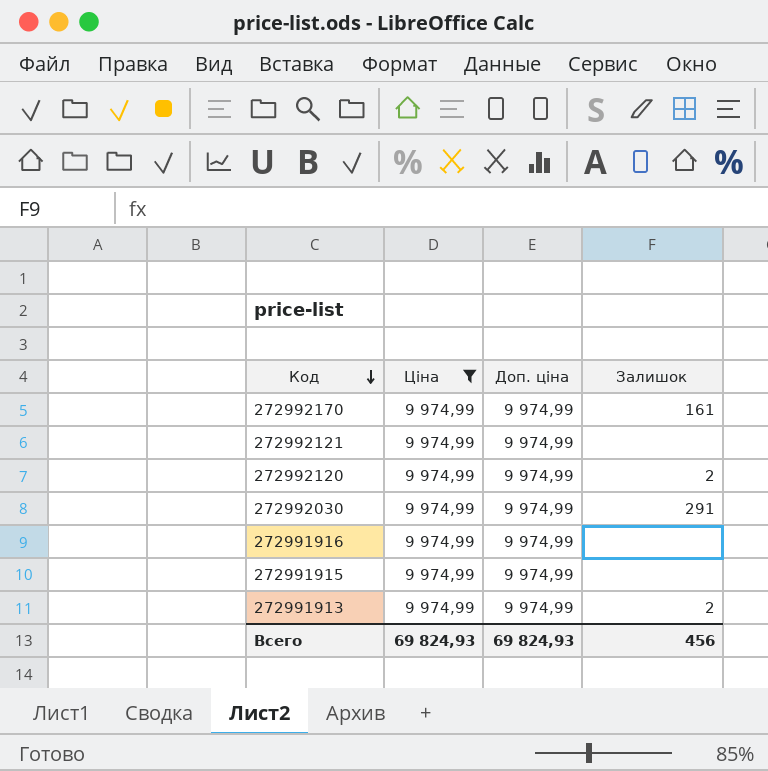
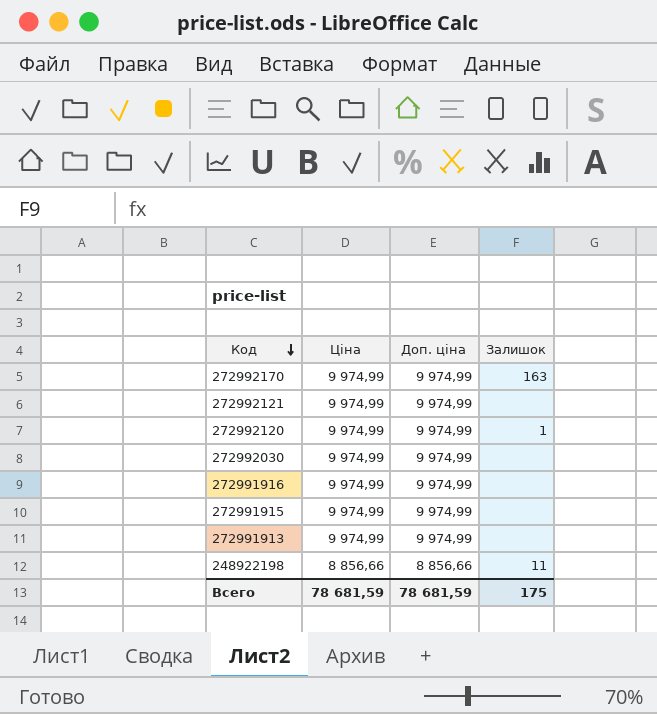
filter: Ціна = 9 974,99 -> none
272992170 | Залишок: 161 -> 163
272992120 | Залишок: 2 -> 1
272992030 | Залишок: 291 -> none
272991913 | Залишок: 2 -> none
Всего | Ціна: 69 824,93 -> 78 681,59
Всего | Доп. ціна: 69 824,93 -> 78 681,59
Всего | Залишок: 456 -> 175

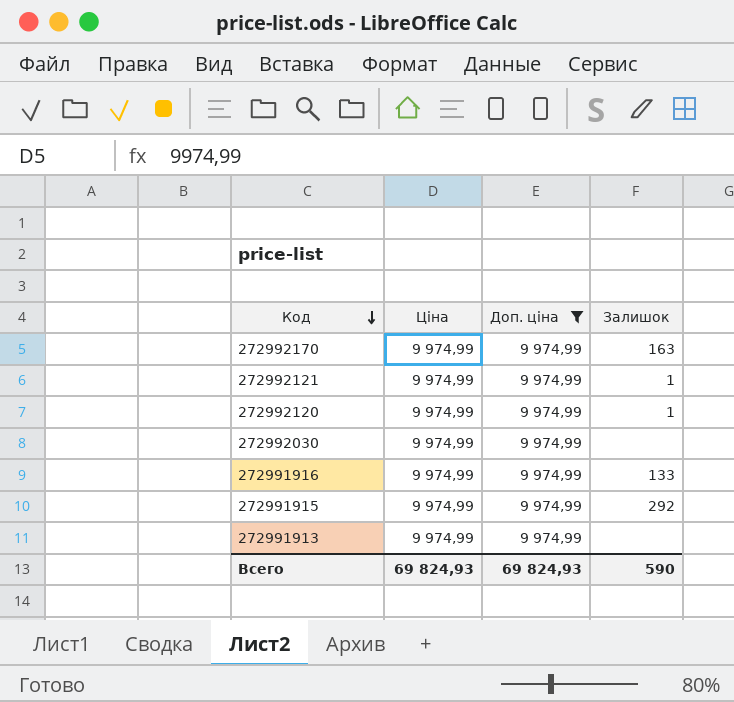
filter: none -> Доп. ціна = 9 974,99
272992121 | Залишок: none -> 1
272991916 | Залишок: none -> 133
272991915 | Залишок: none -> 292
Всего | Ціна: 78 681,59 -> 69 824,93
Всего | Доп. ціна: 78 681,59 -> 69 824,93
Всего | Залишок: 175 -> 590

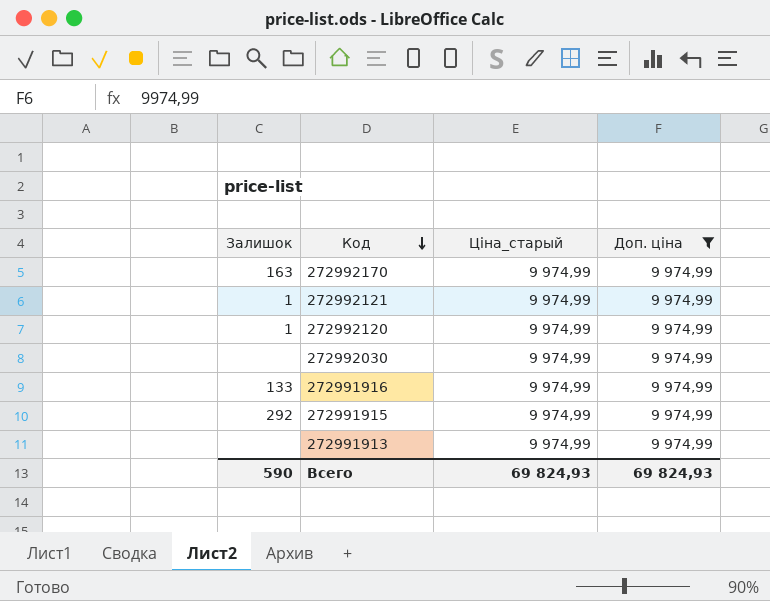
column Залишок | position: 4 -> 1
column name: Ціна -> Ціна_старый

